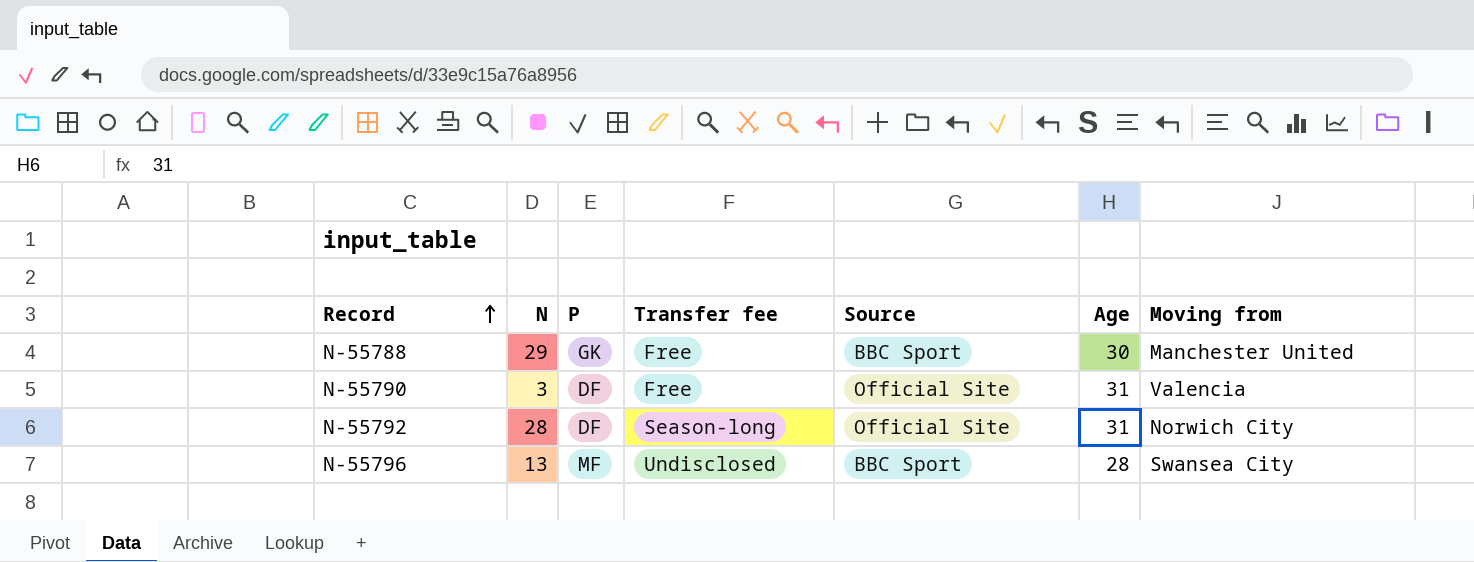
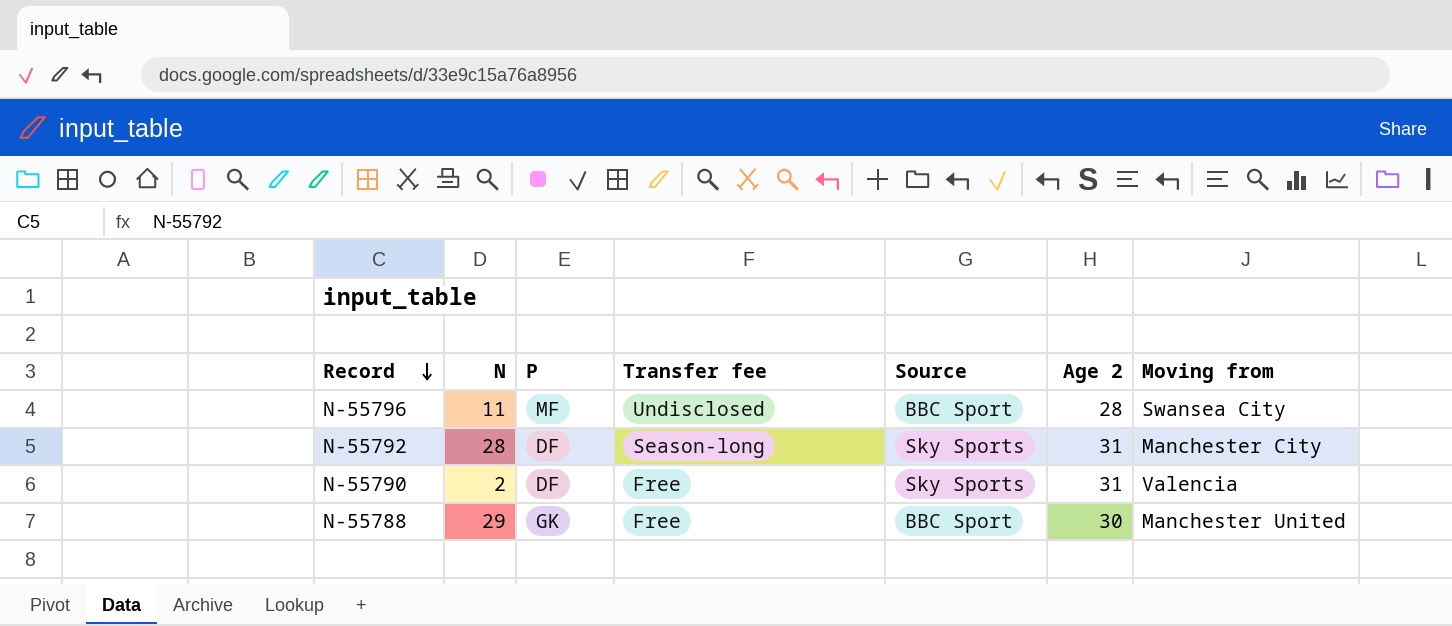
row order: Record ascending -> Record descending
column name: Age -> Age 2
N-55796 | N: 13 -> 11
N-55792 | Source: Official Site -> Sky Sports
N-55792 | Moving from: Norwich City -> Manchester City
N-55790 | N: 3 -> 2
N-55790 | Source: Official Site -> Sky Sports

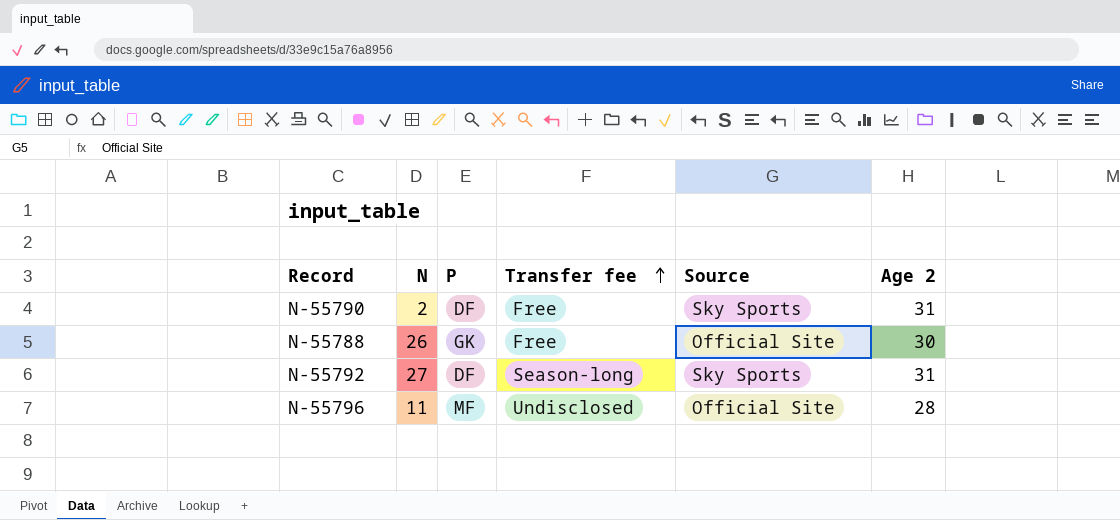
row order: Record descending -> Transfer fee ascending
column Moving from | position: 7 -> none
N-55788 | N: 29 -> 26
N-55788 | Source: BBC Sport -> Official Site
N-55792 | N: 28 -> 27
N-55796 | Source: BBC Sport -> Official Site

